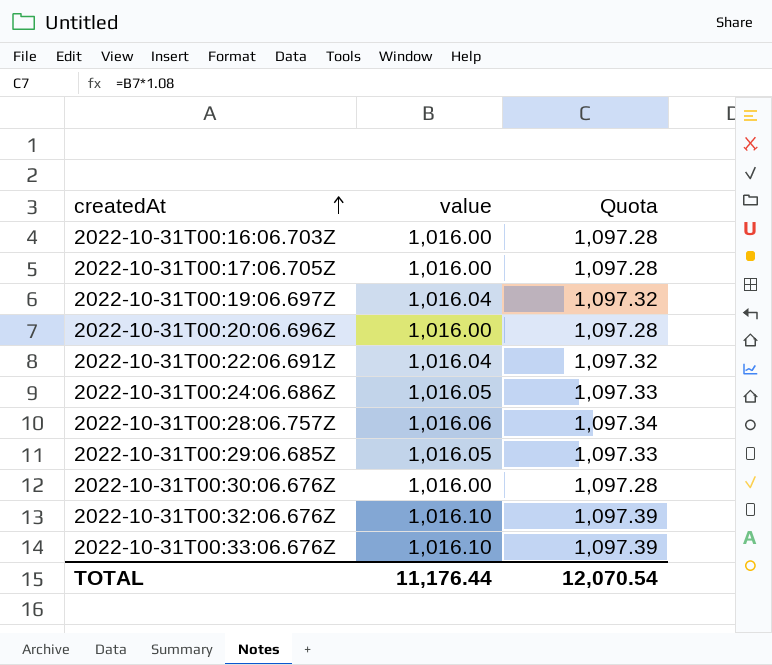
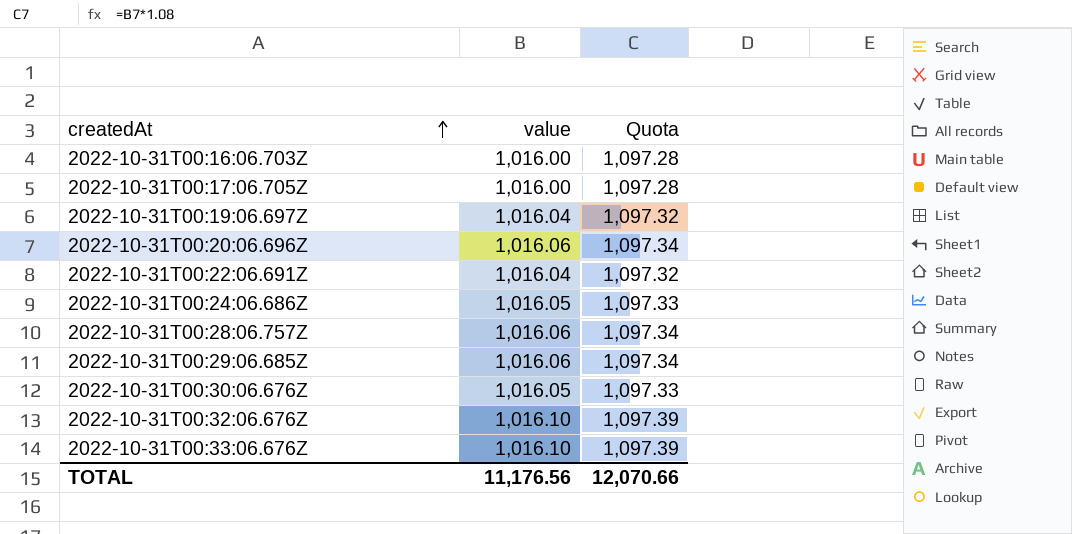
2022-10-31T00:20:06.696Z | value: 1,016.00 -> 1,016.06
2022-10-31T00:20:06.696Z | Quota: 1,097.28 -> 1,097.34
2022-10-31T00:29:06.685Z | value: 1,016.05 -> 1,016.06
2022-10-31T00:29:06.685Z | Quota: 1,097.33 -> 1,097.34
2022-10-31T00:30:06.676Z | value: 1,016.00 -> 1,016.05
2022-10-31T00:30:06.676Z | Quota: 1,097.28 -> 1,097.33
TOTAL | value: 11,176.44 -> 11,176.56
TOTAL | Quota: 12,070.54 -> 12,070.66

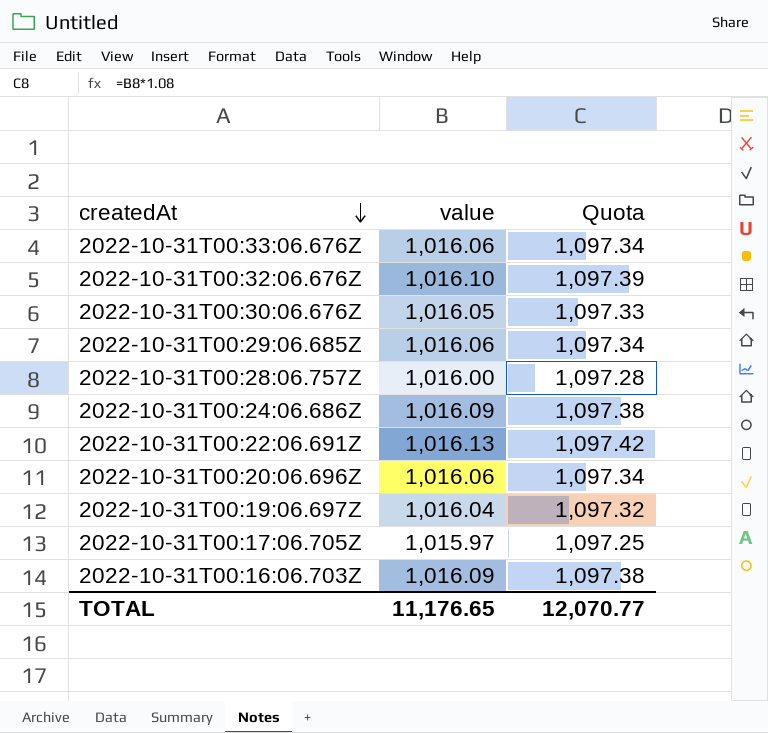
row order: createdAt ascending -> createdAt descending
2022-10-31T00:33:06.676Z | value: 1,016.10 -> 1,016.06
2022-10-31T00:33:06.676Z | Quota: 1,097.39 -> 1,097.34
2022-10-31T00:28:06.757Z | value: 1,016.06 -> 1,016.00
2022-10-31T00:28:06.757Z | Quota: 1,097.34 -> 1,097.28
2022-10-31T00:24:06.686Z | value: 1,016.05 -> 1,016.09
2022-10-31T00:24:06.686Z | Quota: 1,097.33 -> 1,097.38
2022-10-31T00:22:06.691Z | value: 1,016.04 -> 1,016.13
2022-10-31T00:22:06.691Z | Quota: 1,097.32 -> 1,097.42
2022-10-31T00:17:06.705Z | value: 1,016.00 -> 1,015.97
2022-10-31T00:17:06.705Z | Quota: 1,097.28 -> 1,097.25
2022-10-31T00:16:06.703Z | value: 1,016.00 -> 1,016.09
2022-10-31T00:16:06.703Z | Quota: 1,097.28 -> 1,097.38
TOTAL | value: 11,176.56 -> 11,176.65
TOTAL | Quota: 12,070.66 -> 12,070.77

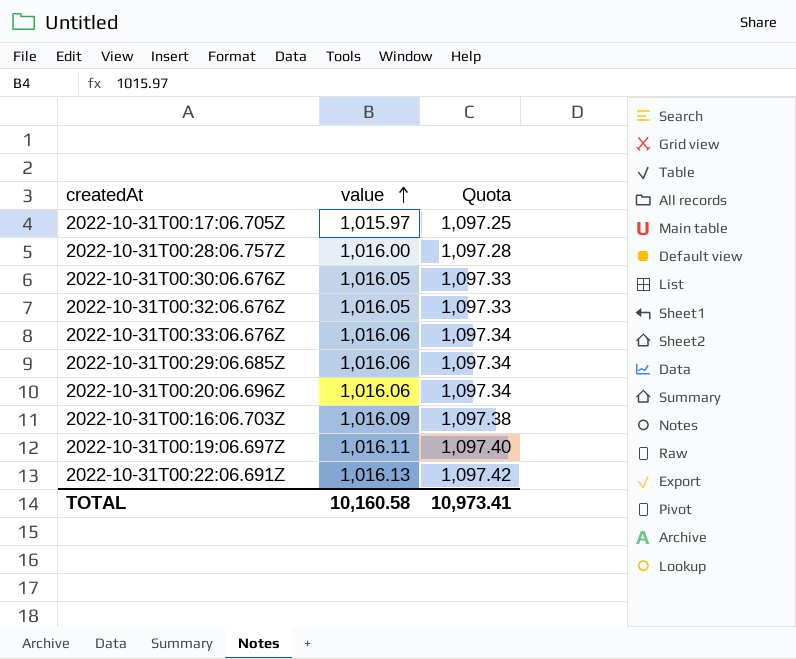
row order: createdAt descending -> value ascending
row 2022-10-31T00:24:06.686Z: 1,016.09 | 1,097.38 -> none
2022-10-31T00:32:06.676Z | value: 1,016.10 -> 1,016.05
2022-10-31T00:32:06.676Z | Quota: 1,097.39 -> 1,097.33
2022-10-31T00:19:06.697Z | value: 1,016.04 -> 1,016.11
2022-10-31T00:19:06.697Z | Quota: 1,097.32 -> 1,097.40
TOTAL | value: 11,176.65 -> 10,160.58
TOTAL | Quota: 12,070.77 -> 10,973.41

